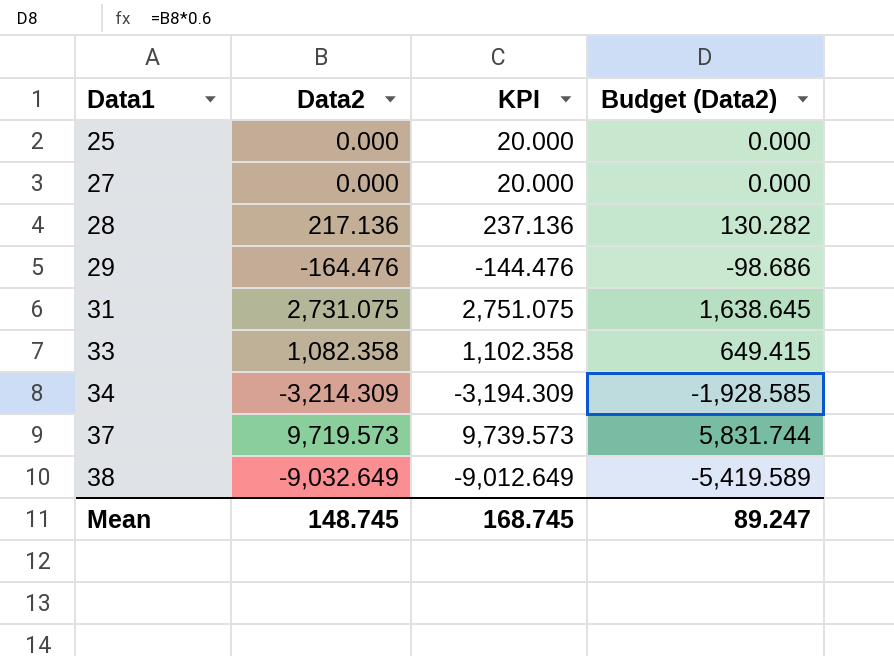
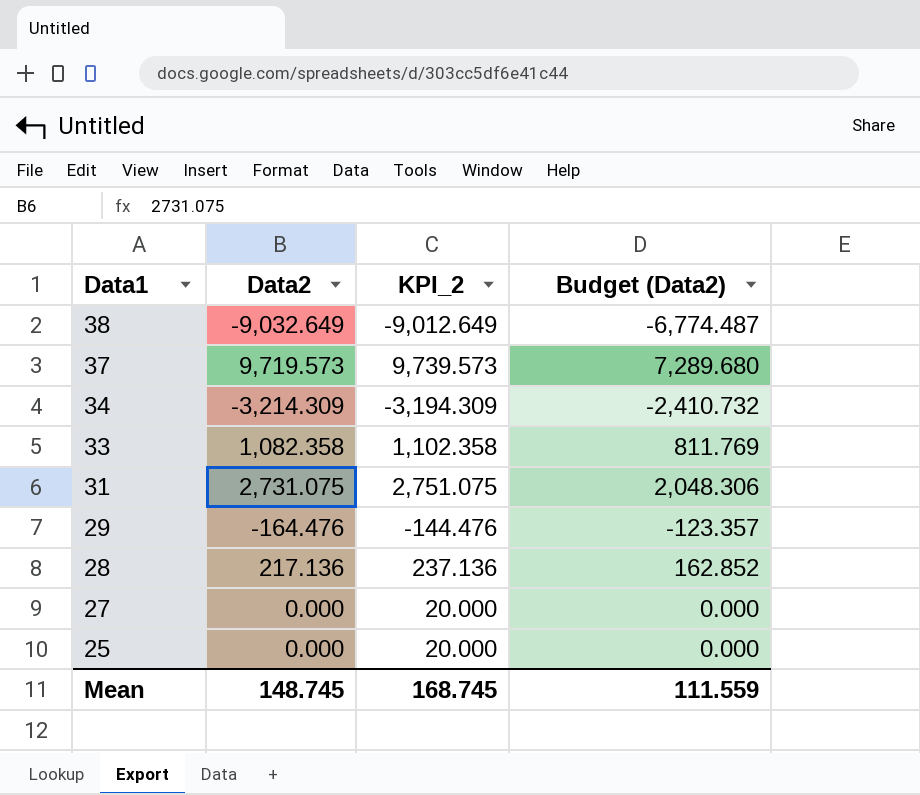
row order: Data1 ascending -> Data1 descending
column name: KPI -> KPI_2
column Budget (Data2) | formula: [Data2] * 0.6 -> [Data2] * 0.75
Mean | Budget (Data2): 89.247 -> 111.559

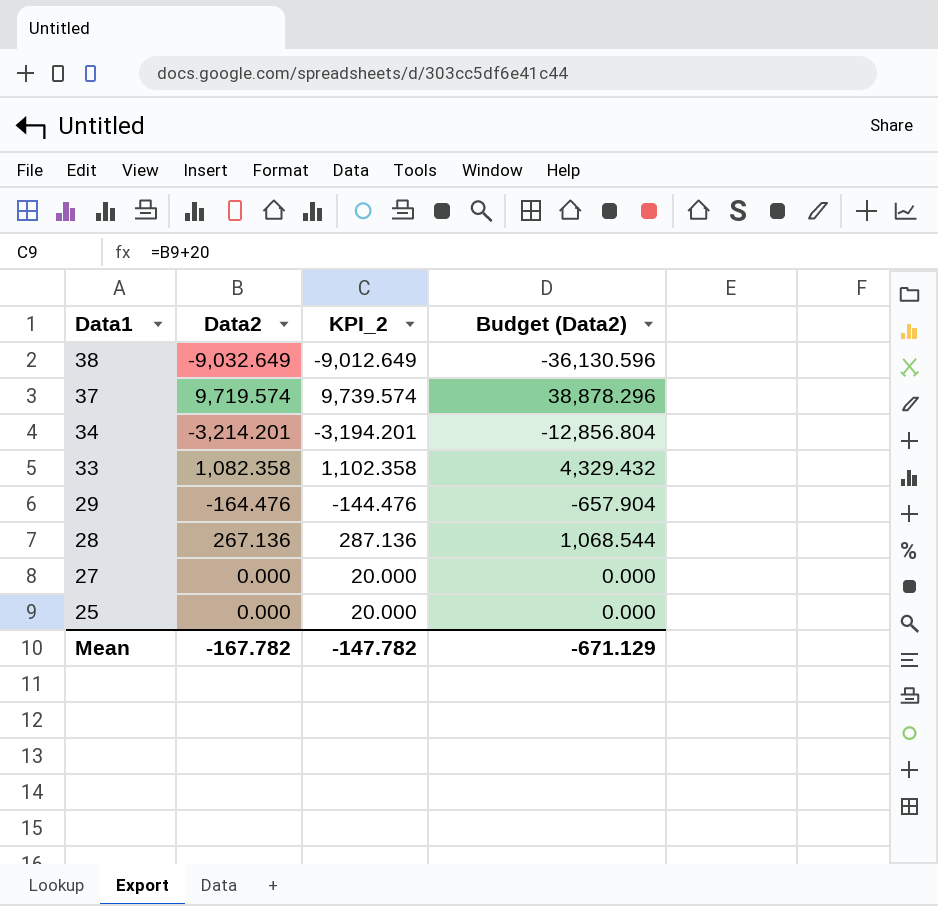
column Budget (Data2) | formula: [Data2] * 0.75 -> [Data2] * 4
row 31: 2,731.075 | 2,751.075 | 2,048.306 -> none
37 | Data2: 9,719.573 -> 9,719.574
37 | KPI_2: 9,739.573 -> 9,739.574
34 | Data2: -3,214.309 -> -3,214.201
34 | KPI_2: -3,194.309 -> -3,194.201
28 | Data2: 217.136 -> 267.136
28 | KPI_2: 237.136 -> 287.136
Mean | Data2: 148.745 -> -167.782
Mean | KPI_2: 168.745 -> -147.782
Mean | Budget (Data2): 111.559 -> -671.129

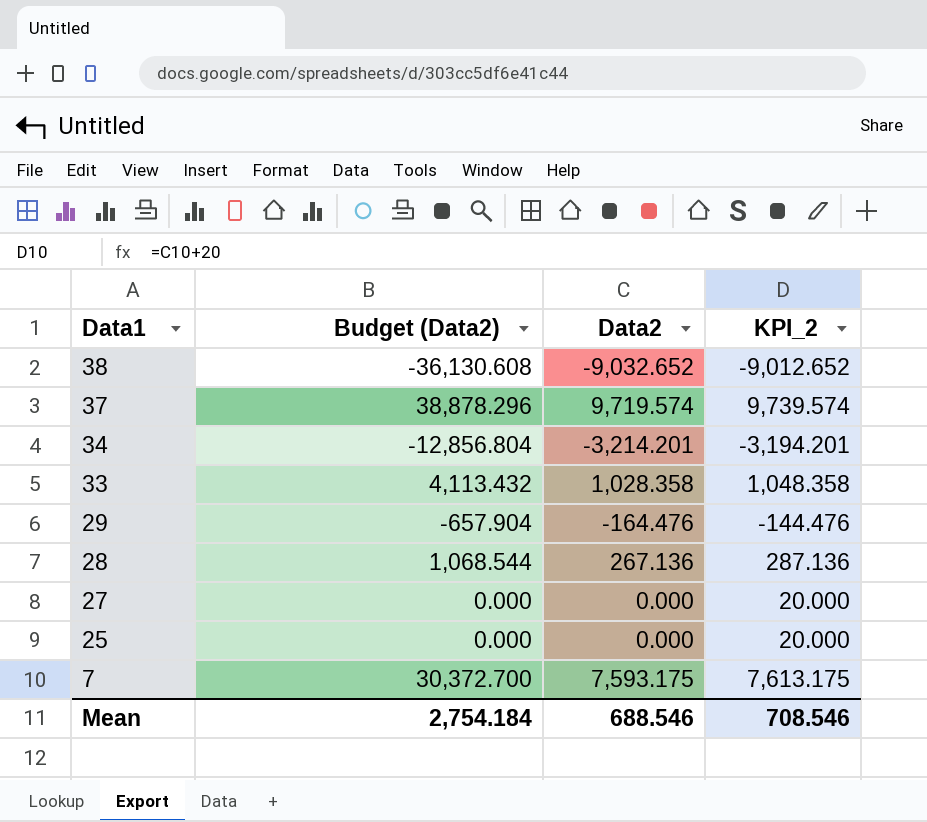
column Budget (Data2) | position: 4 -> 2
38 | Budget (Data2): -36,130.596 -> -36,130.608
38 | Data2: -9,032.649 -> -9,032.652
38 | KPI_2: -9,012.649 -> -9,012.652
33 | Budget (Data2): 4,329.432 -> 4,113.432
33 | Data2: 1,082.358 -> 1,028.358
33 | KPI_2: 1,102.358 -> 1,048.358
row 7: none -> 30,372.700 | 7,593.175 | 7,613.175
Mean | Budget (Data2): -671.129 -> 2,754.184
Mean | Data2: -167.782 -> 688.546
Mean | KPI_2: -147.782 -> 708.546

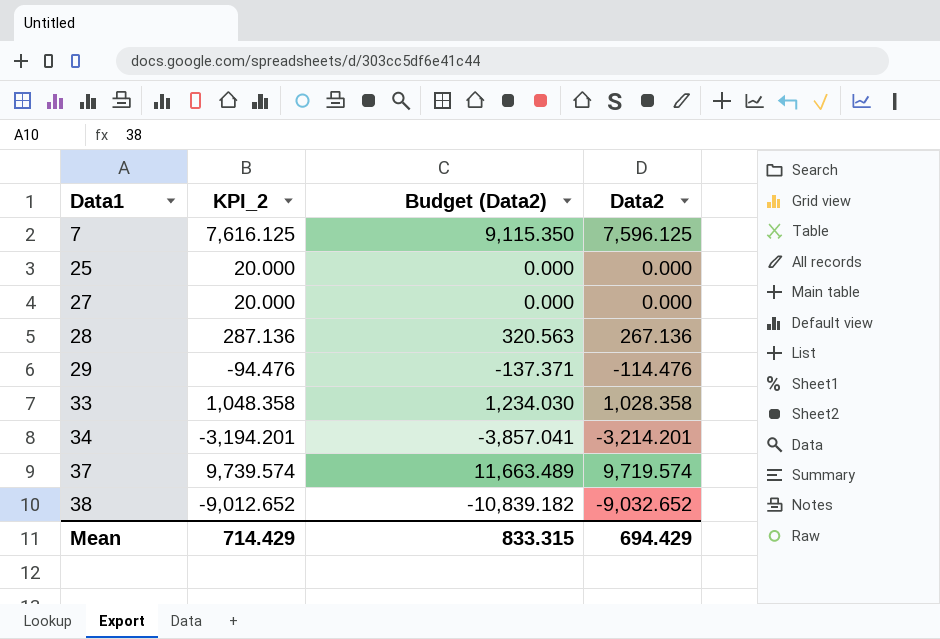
row order: Data1 descending -> Data1 ascending
column KPI_2 | position: 4 -> 2
column Budget (Data2) | formula: [Data2] * 4 -> [Data2] * 1.2
7 | KPI_2: 7,613.175 -> 7,616.125
7 | Data2: 7,593.175 -> 7,596.125
29 | KPI_2: -144.476 -> -94.476
29 | Data2: -164.476 -> -114.476
Mean | KPI_2: 708.546 -> 714.429
Mean | Budget (Data2): 2,754.184 -> 833.315
Mean | Data2: 688.546 -> 694.429

